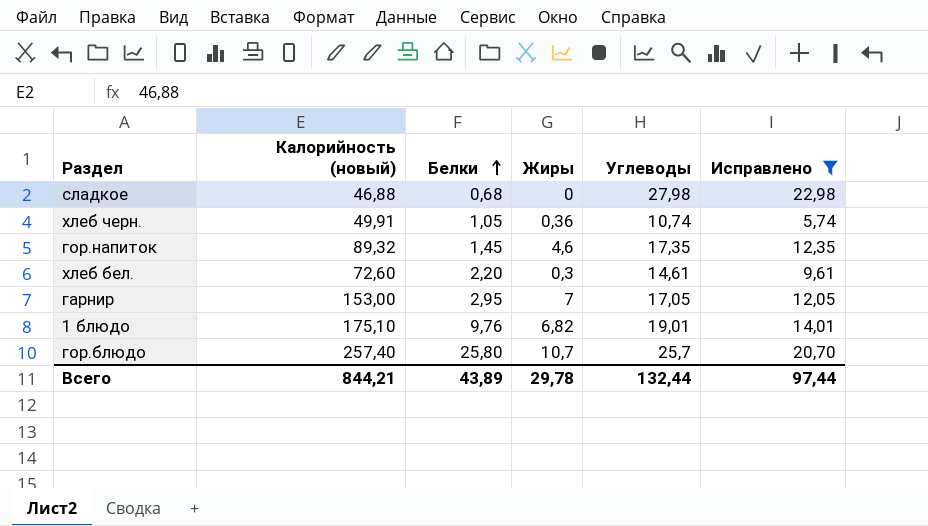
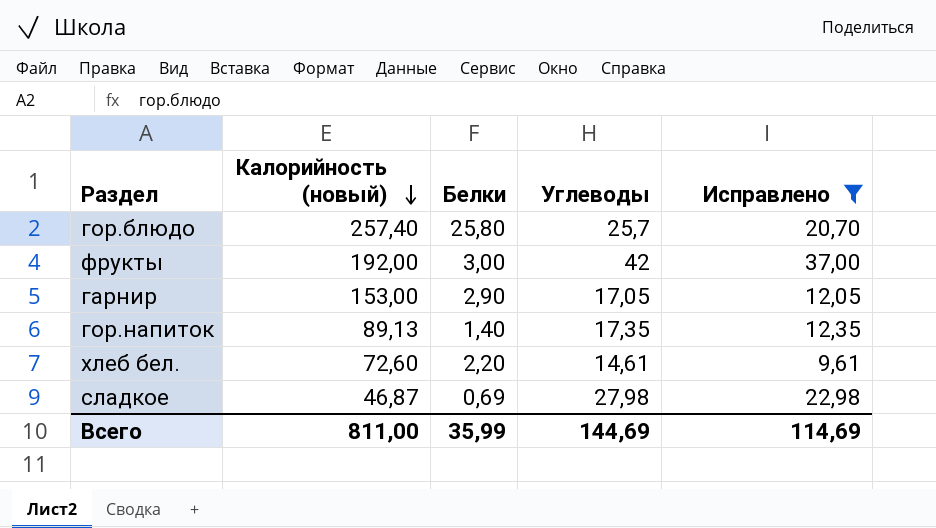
row order: Белки ascending -> Калорийность (новый) descending
column Жиры | position: 4 -> none
row хлеб черн.: 49,91 | 1,05 | 0,36 | 10,74 | 5,74 -> none
row 1 блюдо: 175,10 | 9,76 | 6,82 | 19,01 | 14,01 -> none
row фрукты: none -> 192,00 | 3,00 | 42 | 37,00
гарнир | Белки: 2,95 -> 2,90
гор.напиток | Калорийность (новый): 89,32 -> 89,13
гор.напиток | Белки: 1,45 -> 1,40
сладкое | Калорийность (новый): 46,88 -> 46,87
сладкое | Белки: 0,68 -> 0,69
Всего | Калорийность (новый): 844,21 -> 811,00
Всего | Белки: 43,89 -> 35,99
Всего | Углеводы: 132,44 -> 144,69
Всего | Исправлено: 97,44 -> 114,69

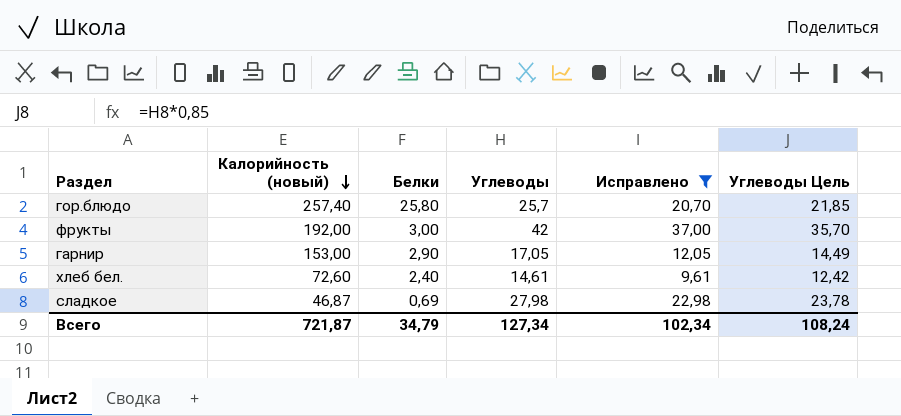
column Углеводы Цель | formula: none -> [Углеводы] * 0,85
row гор.напиток: 89,13 | 1,40 | 17,35 | 12,35 -> none
хлеб бел. | Белки: 2,20 -> 2,40
Всего | Калорийность (новый): 811,00 -> 721,87
Всего | Белки: 35,99 -> 34,79
Всего | Углеводы: 144,69 -> 127,34
Всего | Исправлено: 114,69 -> 102,34

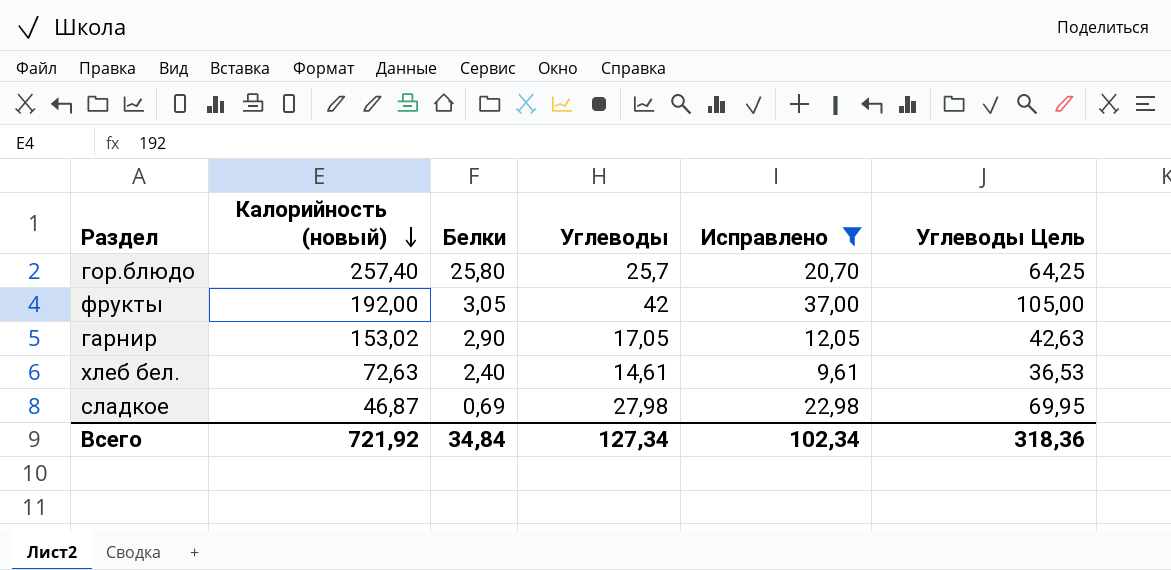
column Углеводы Цель | formula: [Углеводы] * 0,85 -> [Углеводы] * 2,5
фрукты | Белки: 3,00 -> 3,05
гарнир | Калорийность (новый): 153,00 -> 153,02
хлеб бел. | Калорийность (новый): 72,60 -> 72,63
Всего | Калорийность (новый): 721,87 -> 721,92
Всего | Белки: 34,79 -> 34,84
Всего | Углеводы Цель: 108,24 -> 318,36

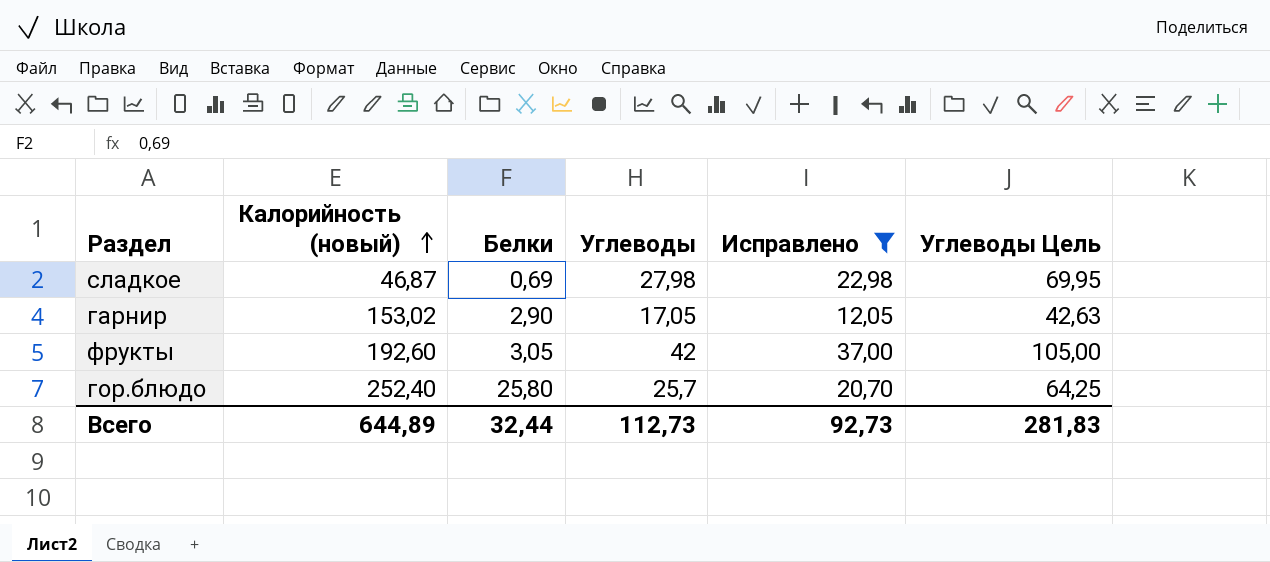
row order: Калорийность (новый) descending -> Калорийность (новый) ascending
row хлеб бел.: 72,63 | 2,40 | 14,61 | 9,61 | 36,53 -> none
фрукты | Калорийность (новый): 192,00 -> 192,60
гор.блюдо | Калорийность (новый): 257,40 -> 252,40
Всего | Калорийность (новый): 721,92 -> 644,89
Всего | Белки: 34,84 -> 32,44
Всего | Углеводы: 127,34 -> 112,73
Всего | Исправлено: 102,34 -> 92,73
Всего | Углеводы Цель: 318,36 -> 281,83

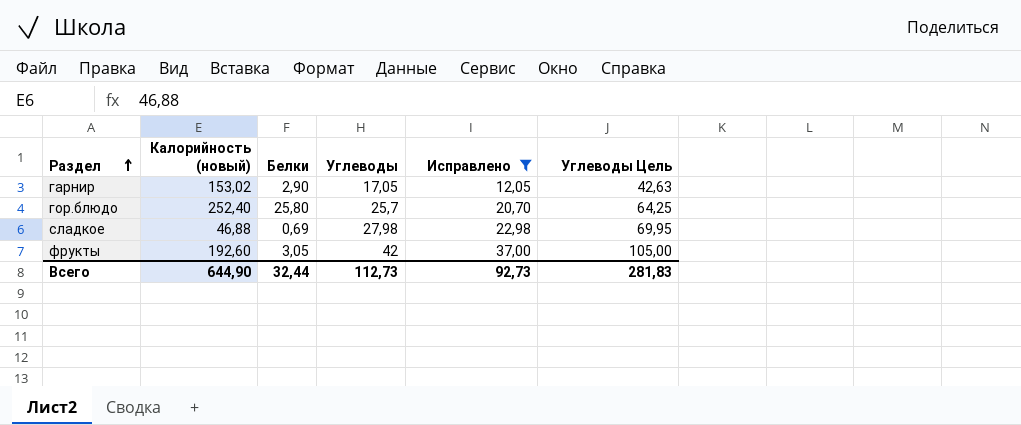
row order: Калорийность (новый) ascending -> Раздел ascending
сладкое | Калорийность (новый): 46,87 -> 46,88
Всего | Калорийность (новый): 644,89 -> 644,90

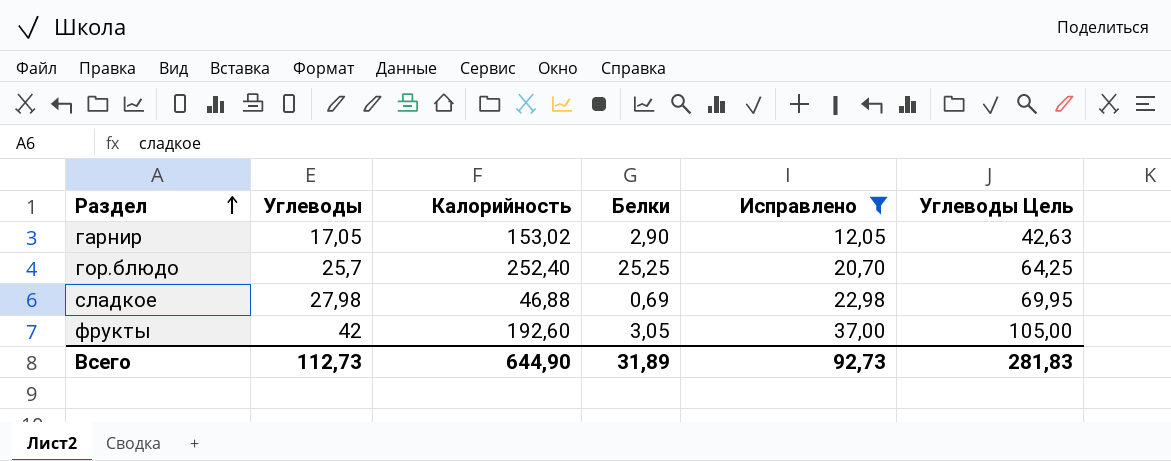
column Углеводы | position: 4 -> 2
column name: Калорийность (новый) -> Калорийность
гор.блюдо | Белки: 25,80 -> 25,25
Всего | Белки: 32,44 -> 31,89

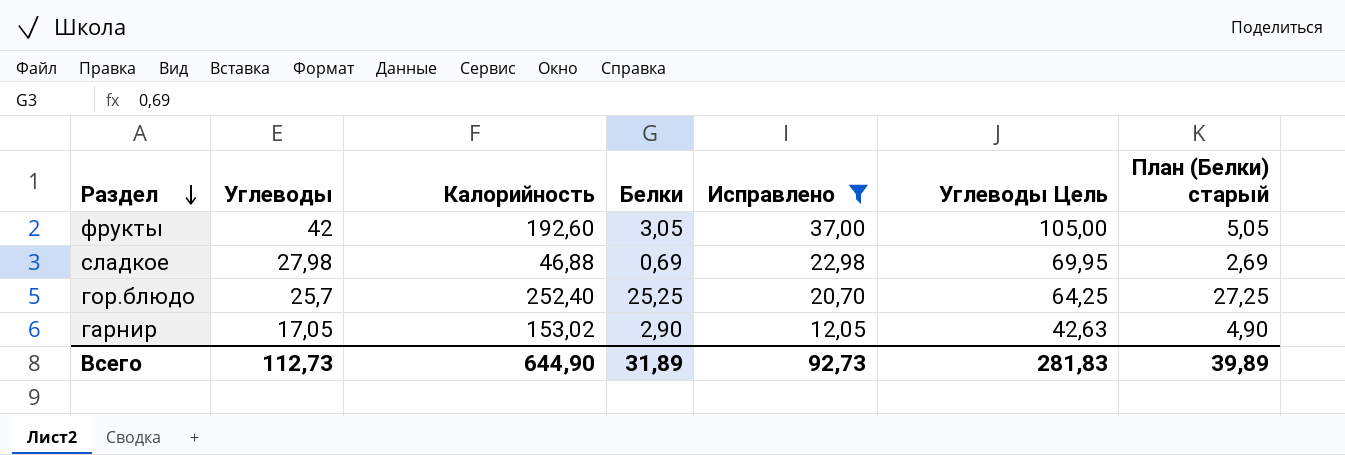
row order: Раздел ascending -> Раздел descending
column План (Белки) старый | formula: none -> [Белки] + 2

